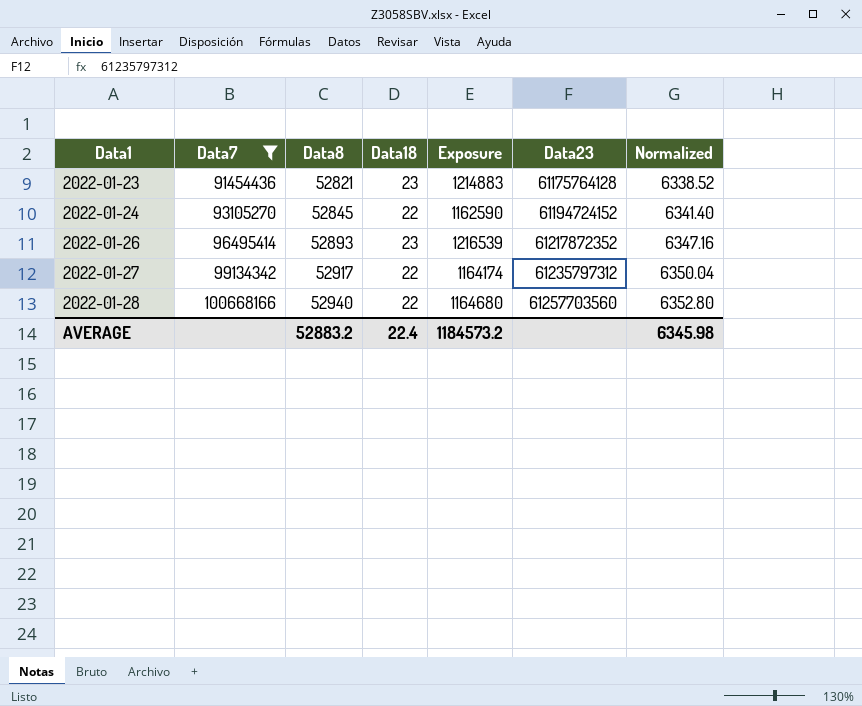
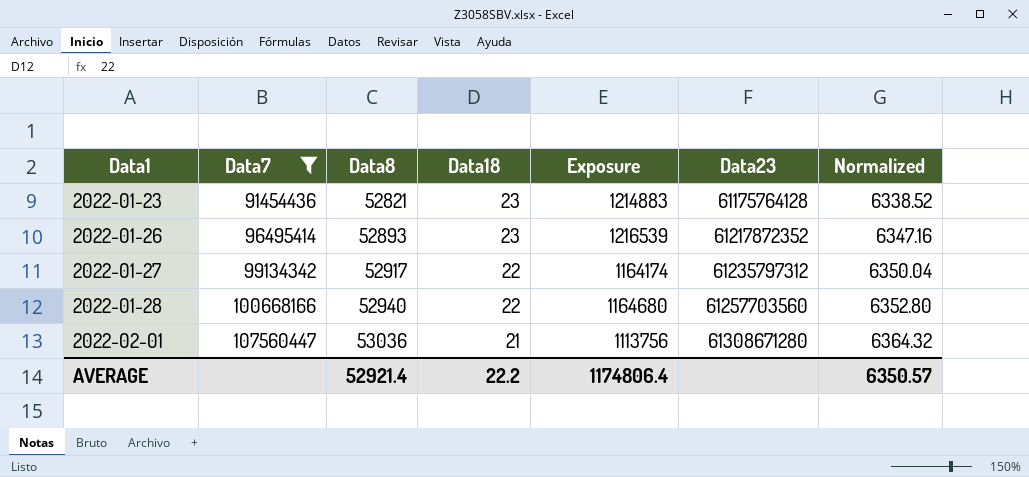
row 2022-01-24: 93105270 | 52845 | 22 | 1162590 | 61194724152 | 6341.40 -> none
row 2022-02-01: none -> 107560447 | 53036 | 21 | 1113756 | 61308671280 | 6364.32
AVERAGE | Data8: 52883.2 -> 52921.4
AVERAGE | Data18: 22.4 -> 22.2
AVERAGE | Exposure: 1184573.2 -> 1174806.4
AVERAGE | Normalized: 6345.98 -> 6350.57

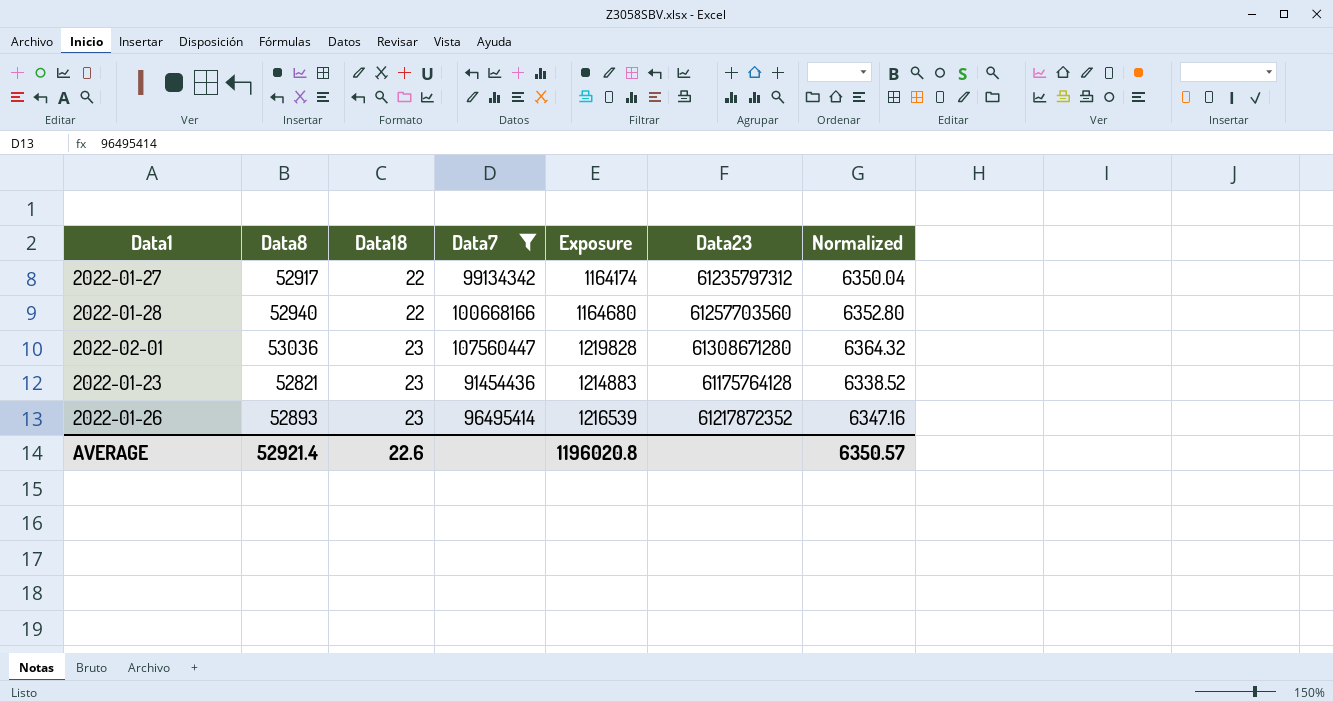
row order: Data1 ascending -> Data18 ascending
column Data7 | position: 2 -> 4
2022-02-01 | Data18: 21 -> 23
2022-02-01 | Exposure: 1113756 -> 1219828
AVERAGE | Data18: 22.2 -> 22.6
AVERAGE | Exposure: 1174806.4 -> 1196020.8

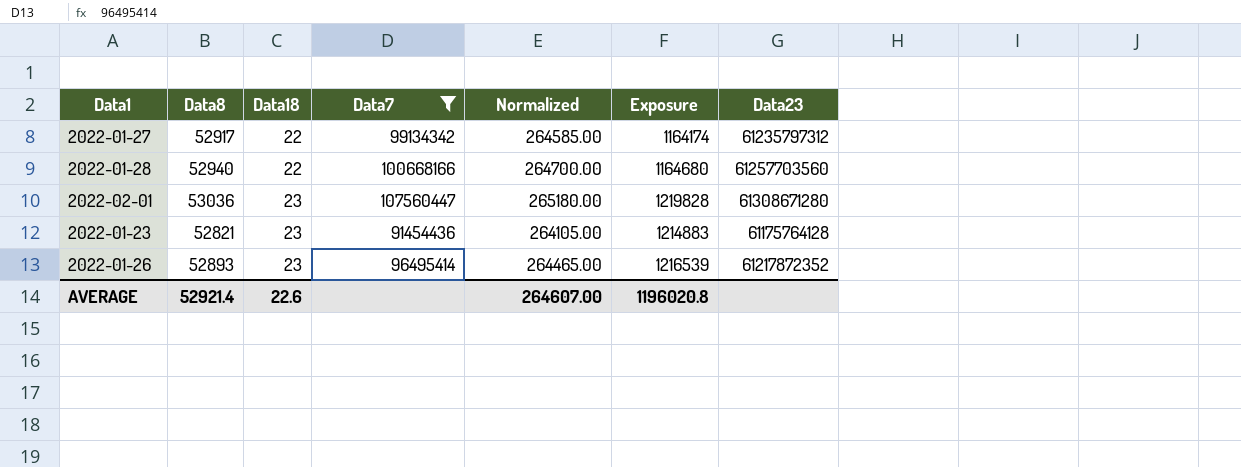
column Normalized | formula: [Data8] * 0.12 -> [Data8] * 5
column Normalized | position: 7 -> 5
AVERAGE | Normalized: 6350.57 -> 264607.00

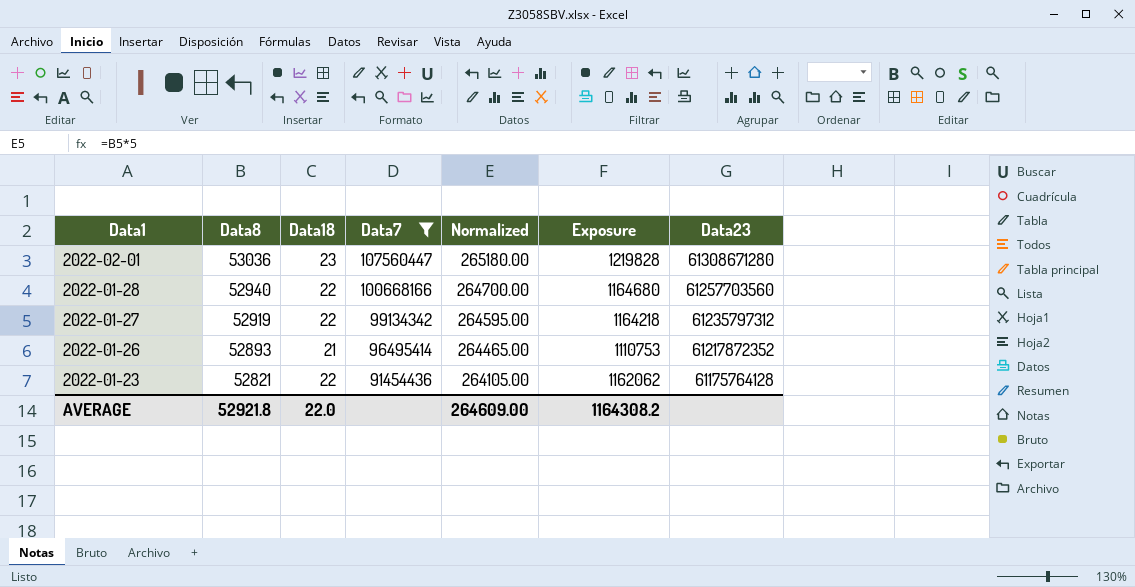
row order: Data18 ascending -> Data1 descending
2022-01-27 | Data8: 52917 -> 52919
2022-01-27 | Normalized: 264585.00 -> 264595.00
2022-01-27 | Exposure: 1164174 -> 1164218
2022-01-26 | Data18: 23 -> 21
2022-01-26 | Exposure: 1216539 -> 1110753
2022-01-23 | Data18: 23 -> 22
2022-01-23 | Exposure: 1214883 -> 1162062
AVERAGE | Data8: 52921.4 -> 52921.8
AVERAGE | Data18: 22.6 -> 22.0
AVERAGE | Normalized: 264607.00 -> 264609.00
AVERAGE | Exposure: 1196020.8 -> 1164308.2

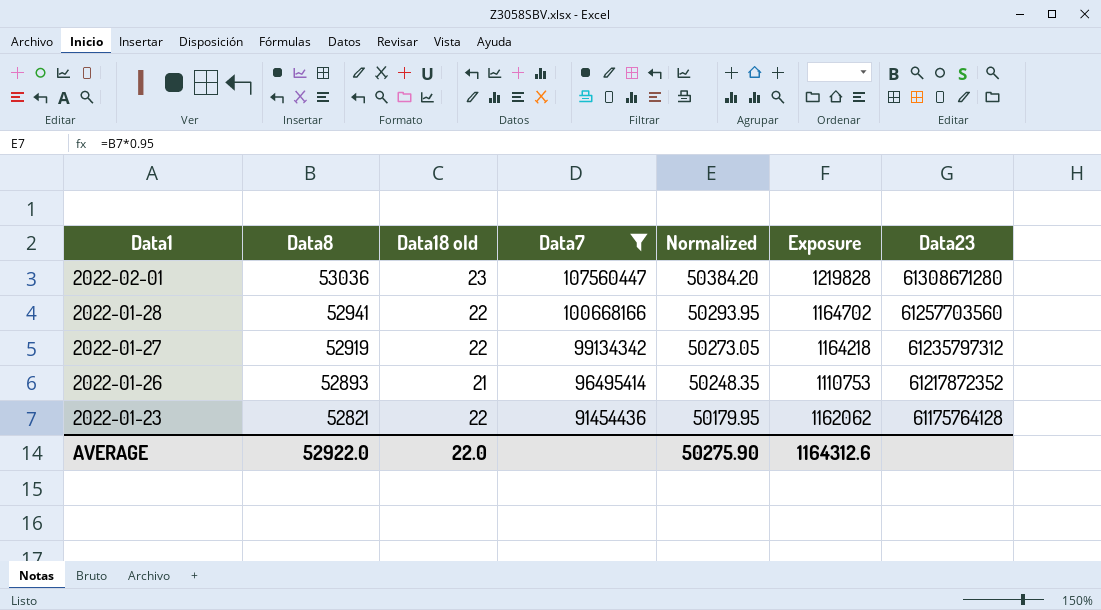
column name: Data18 -> Data18 old
column Normalized | formula: [Data8] * 5 -> [Data8] * 0.95
2022-01-28 | Data8: 52940 -> 52941
2022-01-28 | Exposure: 1164680 -> 1164702
AVERAGE | Data8: 52921.8 -> 52922.0
AVERAGE | Normalized: 264609.00 -> 50275.90
AVERAGE | Exposure: 1164308.2 -> 1164312.6

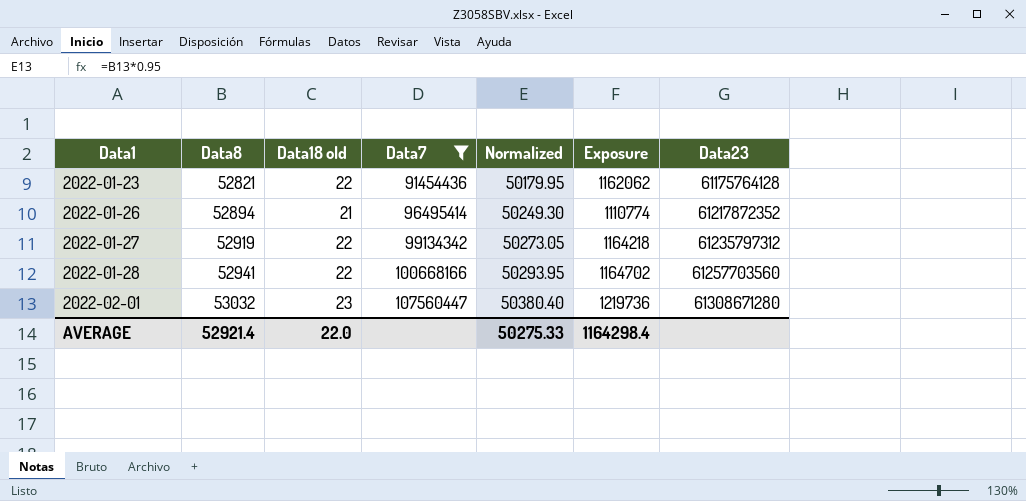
row order: Data1 descending -> Data1 ascending
2022-01-26 | Data8: 52893 -> 52894
2022-01-26 | Normalized: 50248.35 -> 50249.30
2022-01-26 | Exposure: 1110753 -> 1110774
2022-02-01 | Data8: 53036 -> 53032
2022-02-01 | Normalized: 50384.20 -> 50380.40
2022-02-01 | Exposure: 1219828 -> 1219736
AVERAGE | Data8: 52922.0 -> 52921.4
AVERAGE | Normalized: 50275.90 -> 50275.33
AVERAGE | Exposure: 1164312.6 -> 1164298.4

